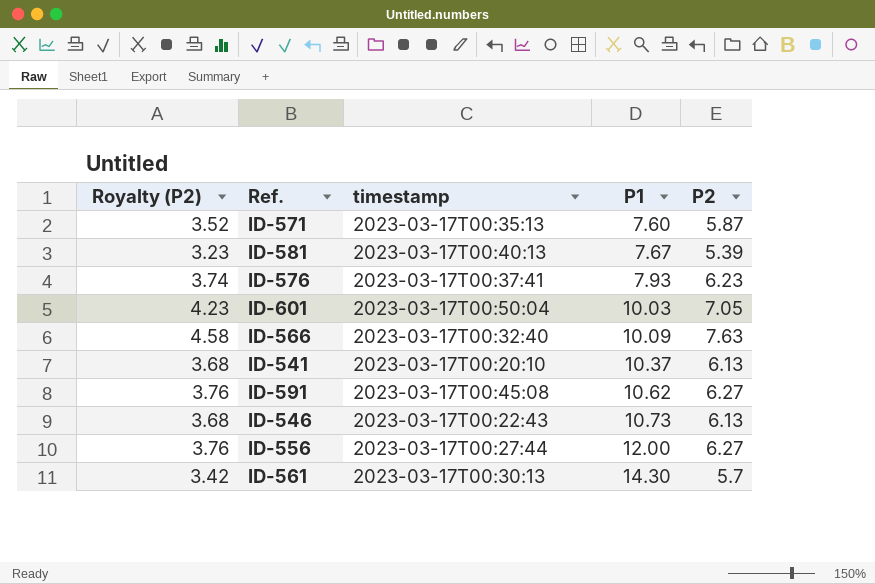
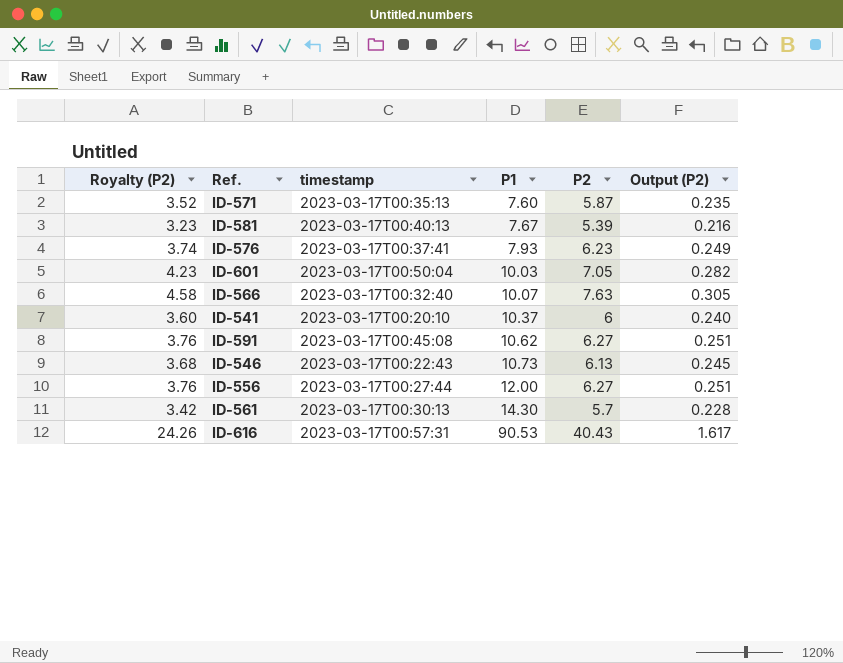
column Output (P2) | formula: none -> [P2] * 0.04
ID-566 | P1: 10.09 -> 10.07
ID-541 | Royalty (P2): 3.68 -> 3.60
ID-541 | P2: 6.13 -> 6
row ID-616: none -> 24.26 | 2023-03-17T00:57:31 | 90.53 | 40.43 | 1.617

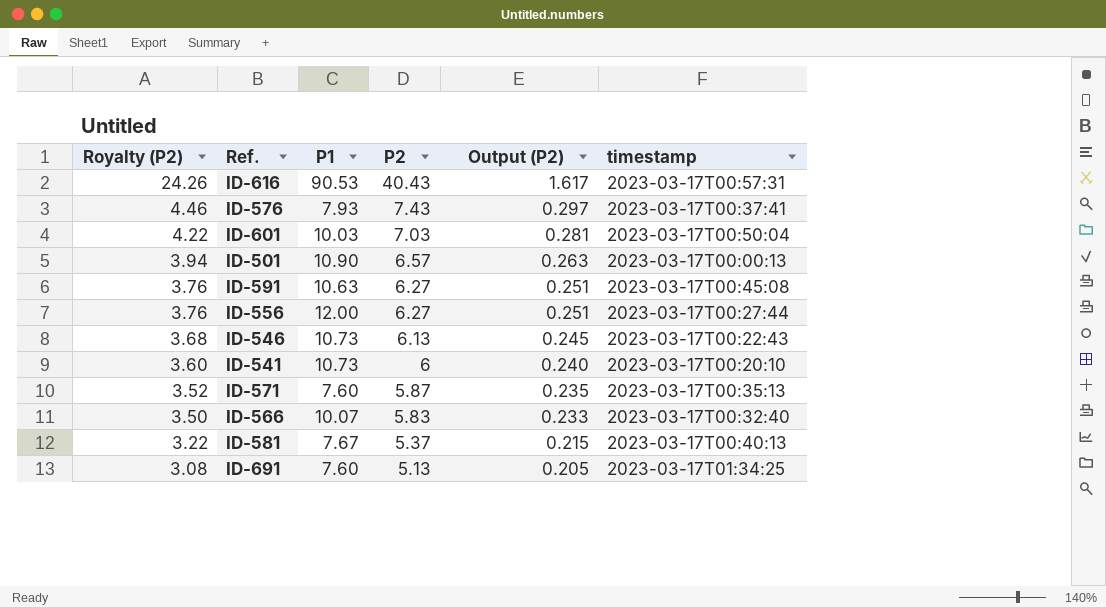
row order: P1 ascending -> Royalty (P2) descending
column timestamp | position: 3 -> 6
row ID-561: 3.42 | 2023-03-17T00:30:13 | 14.30 | 5.7 | 0.228 -> none
ID-576 | Royalty (P2): 3.74 -> 4.46
ID-576 | P2: 6.23 -> 7.43
ID-576 | Output (P2): 0.249 -> 0.297
ID-601 | Royalty (P2): 4.23 -> 4.22
ID-601 | P2: 7.05 -> 7.03
ID-601 | Output (P2): 0.282 -> 0.281
row ID-501: none -> 3.94 | 10.90 | 6.57 | 0.263 | 2023-03-17T00:00:13
ID-591 | P1: 10.62 -> 10.63
ID-541 | P1: 10.37 -> 10.73
ID-566 | Royalty (P2): 4.58 -> 3.50
ID-566 | P2: 7.63 -> 5.83
ID-566 | Output (P2): 0.305 -> 0.233
ID-581 | Royalty (P2): 3.23 -> 3.22
ID-581 | P2: 5.39 -> 5.37
ID-581 | Output (P2): 0.216 -> 0.215
row ID-691: none -> 3.08 | 7.60 | 5.13 | 0.205 | 2023-03-17T01:34:25

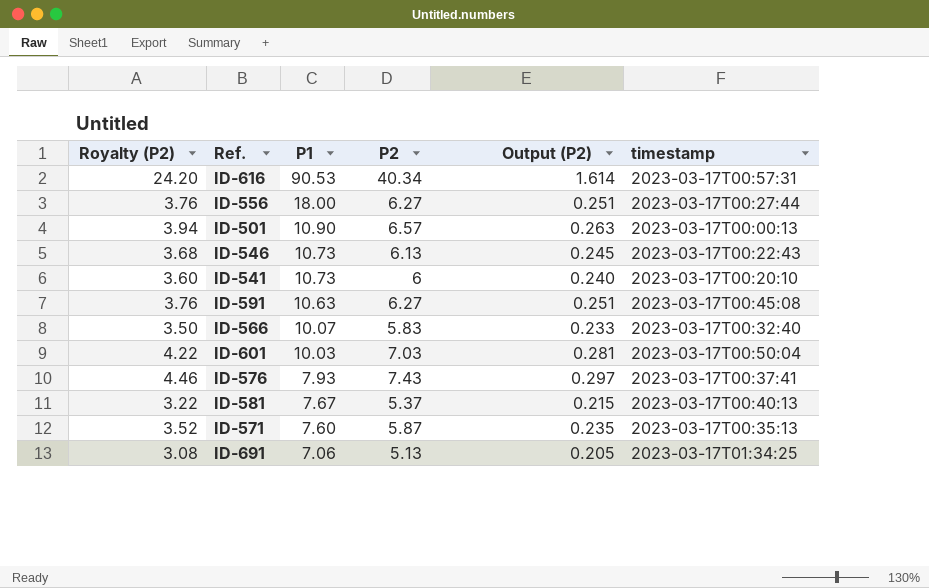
row order: Royalty (P2) descending -> P1 descending
ID-616 | Royalty (P2): 24.26 -> 24.20
ID-616 | P2: 40.43 -> 40.34
ID-616 | Output (P2): 1.617 -> 1.614
ID-556 | P1: 12.00 -> 18.00
ID-691 | P1: 7.60 -> 7.06

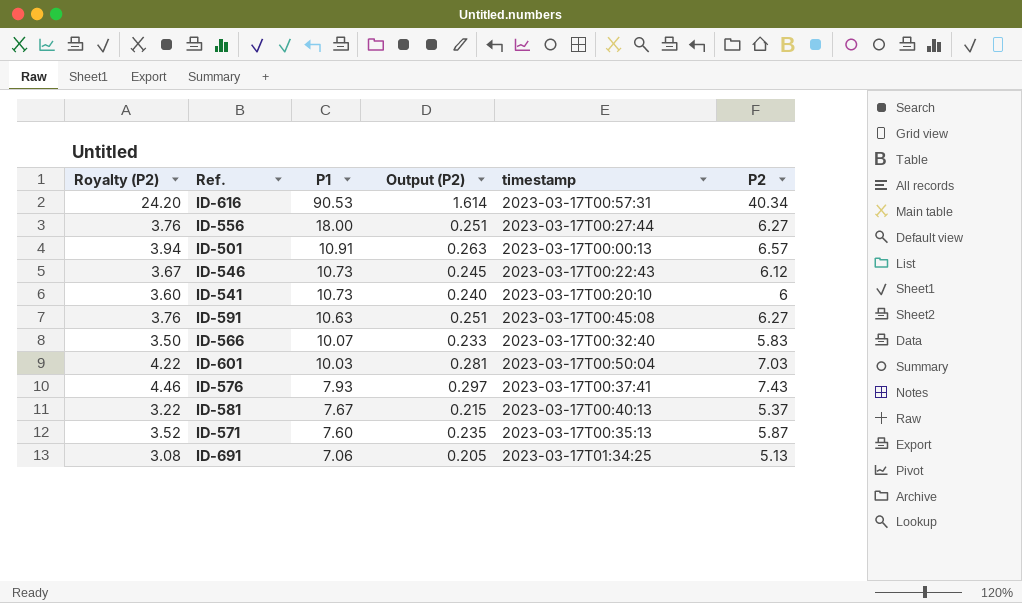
column P2 | position: 4 -> 6
ID-501 | P1: 10.90 -> 10.91
ID-546 | Royalty (P2): 3.68 -> 3.67
ID-546 | P2: 6.13 -> 6.12

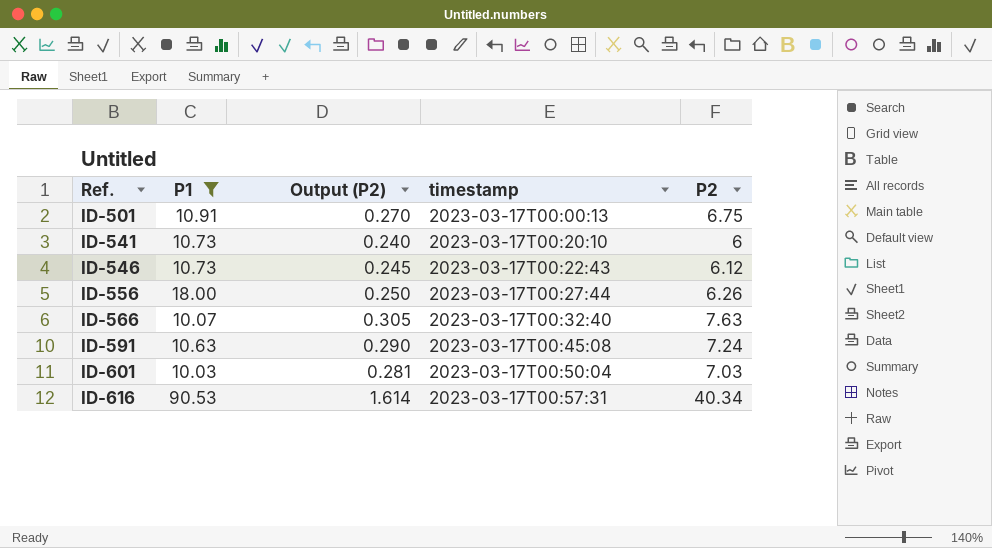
filter: none -> P1 >= 10.03
row order: P1 descending -> Ref. ascending
column Royalty (P2) | formula: [P2] * 0.6 -> none
ID-501 | Output (P2): 0.263 -> 0.270
ID-501 | P2: 6.57 -> 6.75
ID-556 | Output (P2): 0.251 -> 0.250
ID-556 | P2: 6.27 -> 6.26
ID-566 | Output (P2): 0.233 -> 0.305
ID-566 | P2: 5.83 -> 7.63
ID-591 | Output (P2): 0.251 -> 0.290
ID-591 | P2: 6.27 -> 7.24

